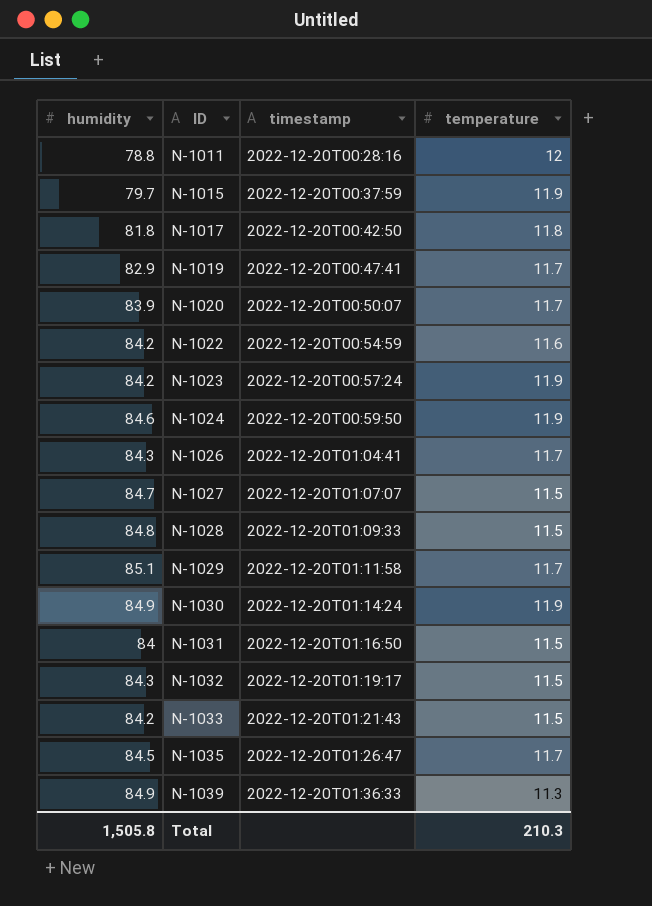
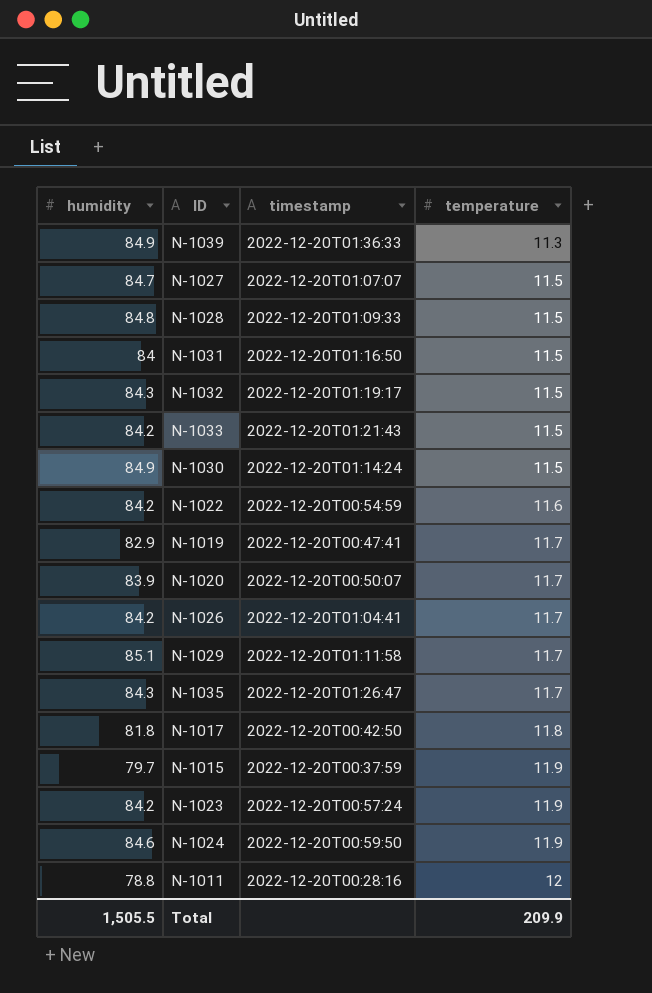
row order: ID ascending -> temperature ascending
N-1030 | temperature: 11.9 -> 11.5
N-1026 | humidity: 84.3 -> 84.2
N-1035 | humidity: 84.5 -> 84.3
Total | humidity: 1,505.8 -> 1,505.5
Total | temperature: 210.3 -> 209.9

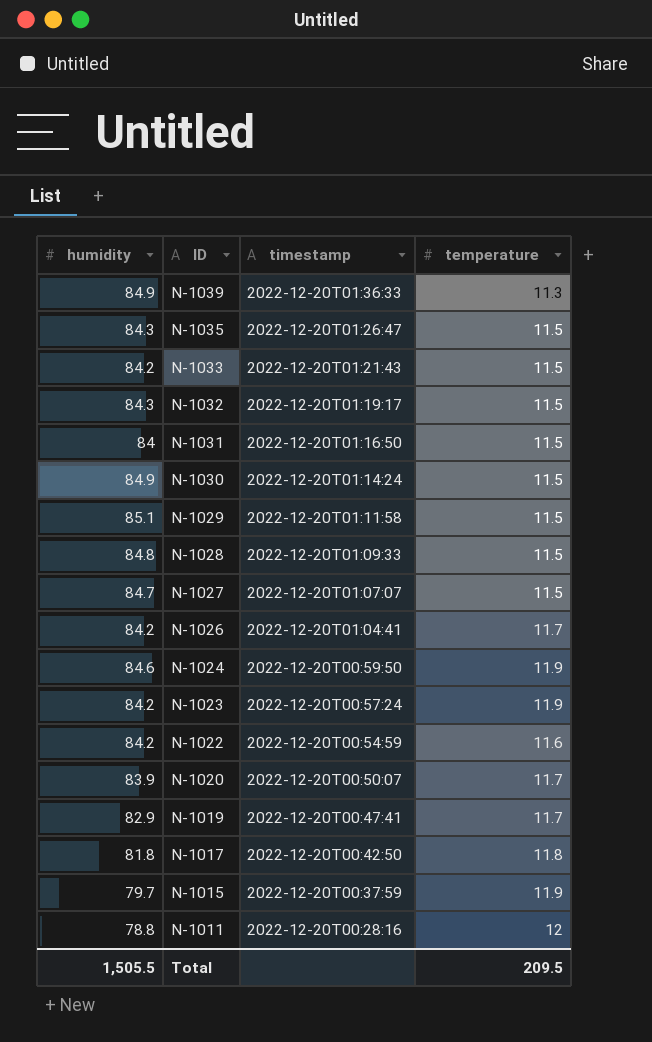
row order: temperature ascending -> ID descending
N-1035 | temperature: 11.7 -> 11.5
N-1029 | temperature: 11.7 -> 11.5
Total | temperature: 209.9 -> 209.5

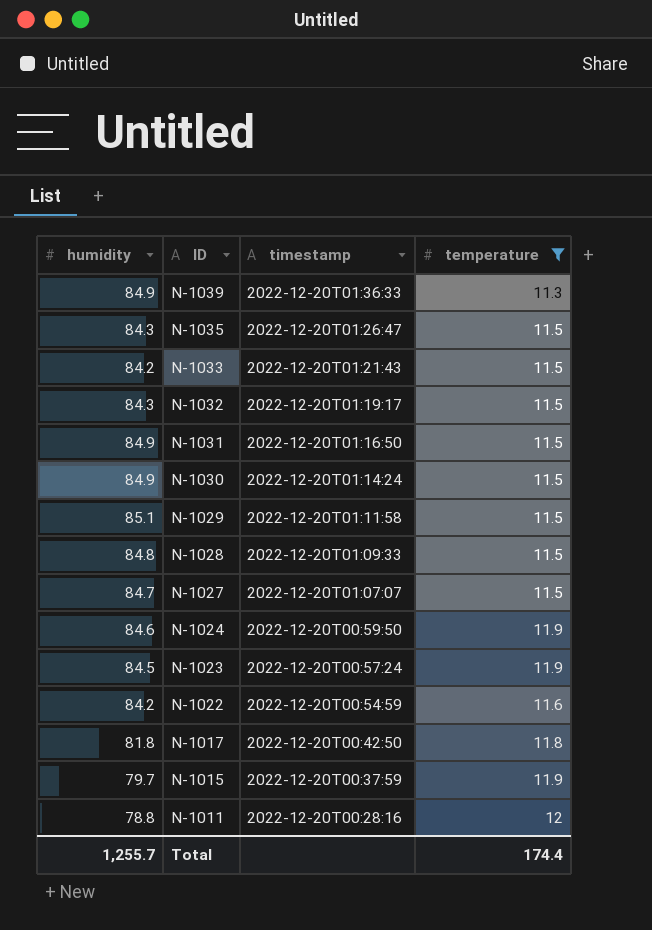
filter: none -> temperature != 11.7
N-1031 | humidity: 84 -> 84.9
N-1023 | humidity: 84.2 -> 84.5
Total | humidity: 1,505.5 -> 1,255.7
Total | temperature: 209.5 -> 174.4

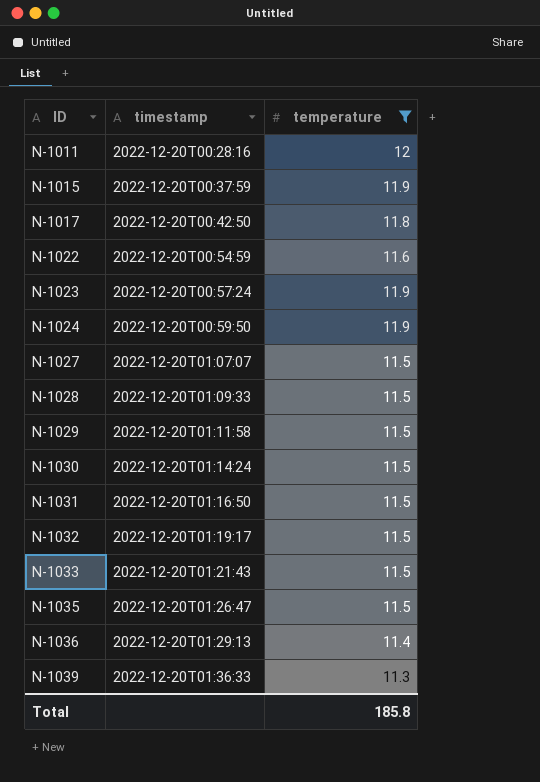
row order: ID descending -> ID ascending
column humidity | position: 1 -> none
row N-1036: none -> 2022-12-20T01:29:13 | 11.4
Total | temperature: 174.4 -> 185.8

